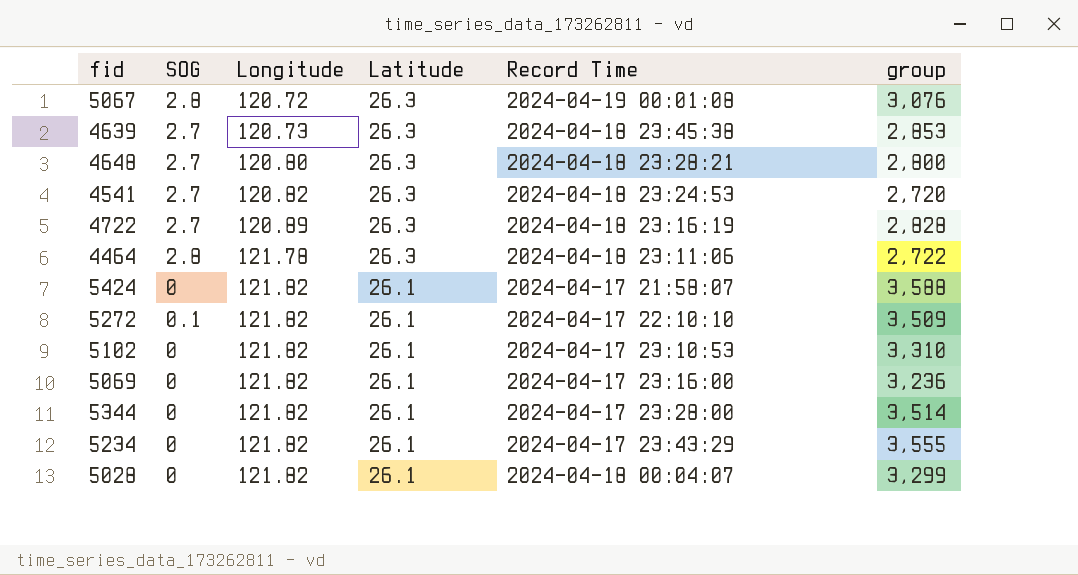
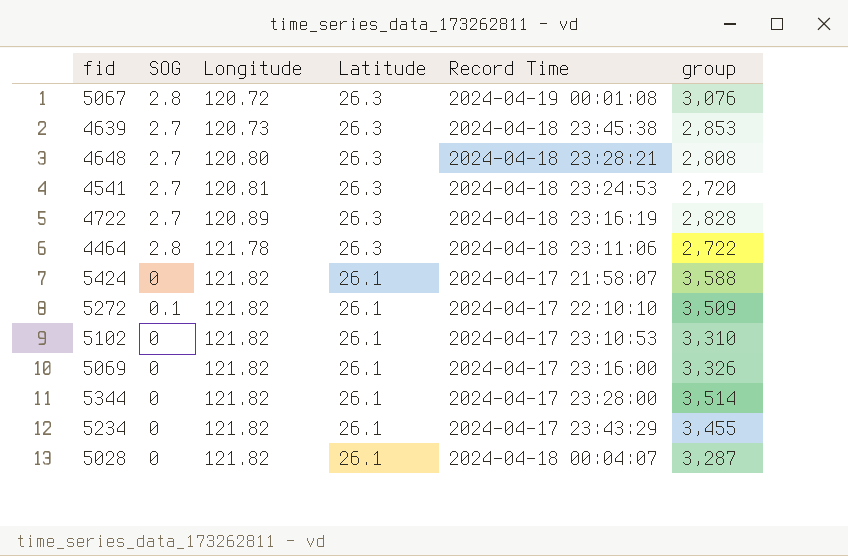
4648 | group: 2,800 -> 2,808
4541 | Longitude: 120.82 -> 120.81
5069 | group: 3,236 -> 3,326
5234 | group: 3,555 -> 3,455
5028 | group: 3,299 -> 3,287

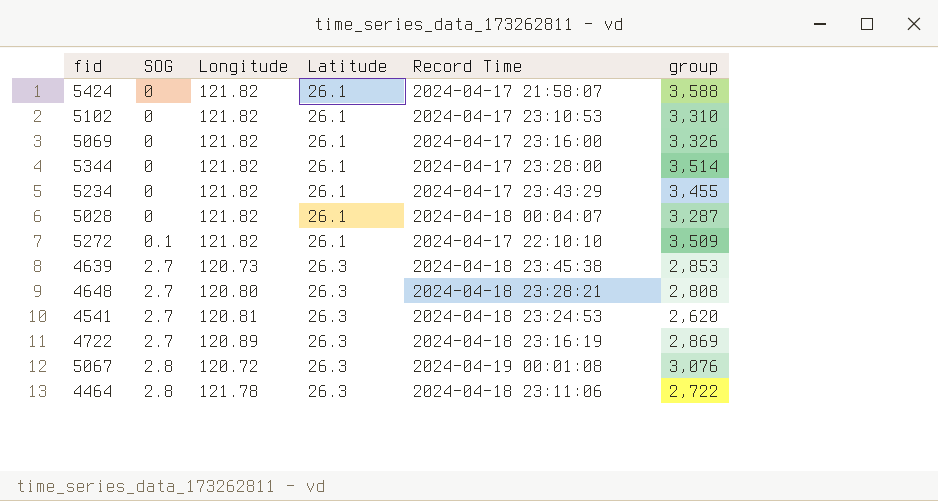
row order: Longitude ascending -> SOG ascending
4541 | group: 2,720 -> 2,620
4722 | group: 2,828 -> 2,869

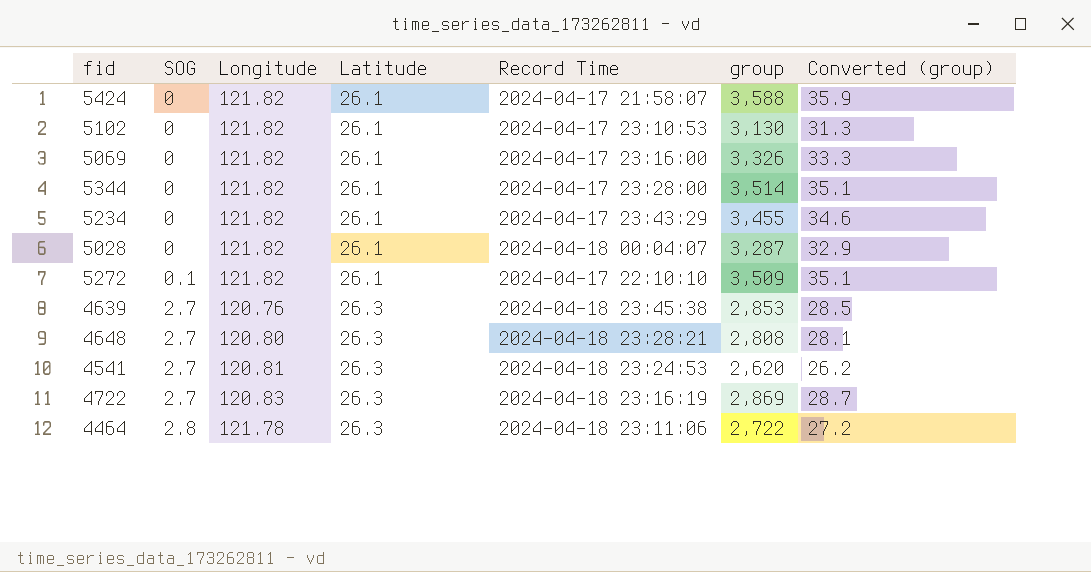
column Converted (group) | formula: none -> [group] * 0.01
row 5067: 2.8 | 120.72 | 26.3 | 2024-04-19 00:01:08 | 3,076 -> none
5102 | group: 3,310 -> 3,130
4639 | Longitude: 120.73 -> 120.76
4722 | Longitude: 120.89 -> 120.83

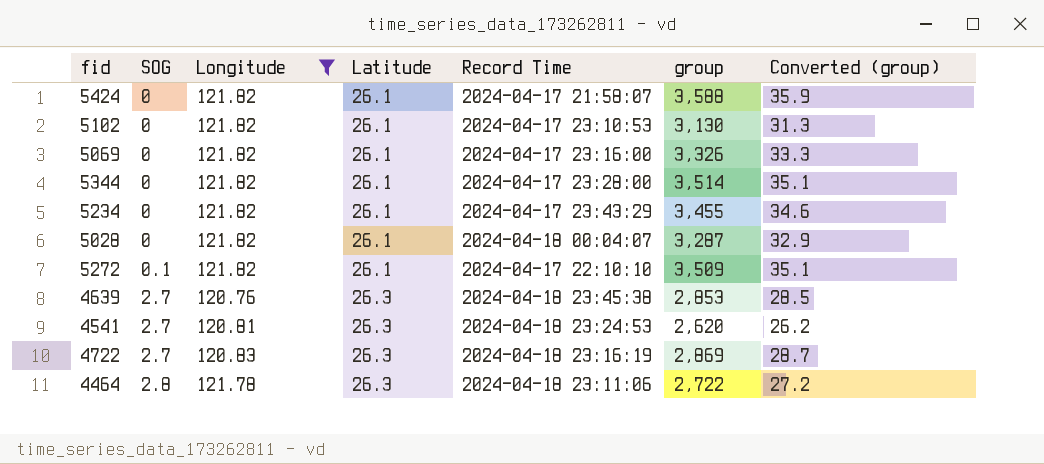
filter: none -> Longitude != 120.80

